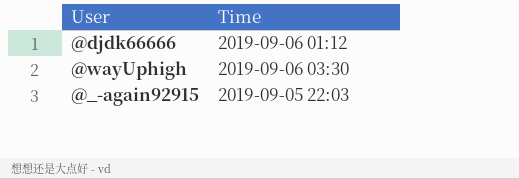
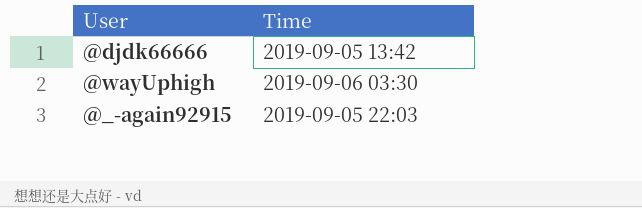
@djdk66666 | Time: 2019-09-06 01:12 -> 2019-09-05 13:42

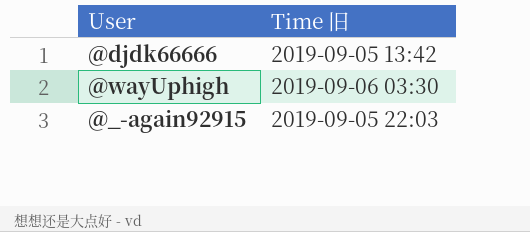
column name: Time -> Time 旧

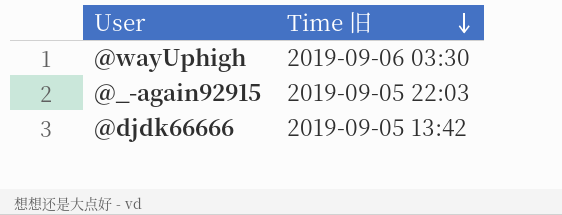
row order: none -> Time 旧 descending

